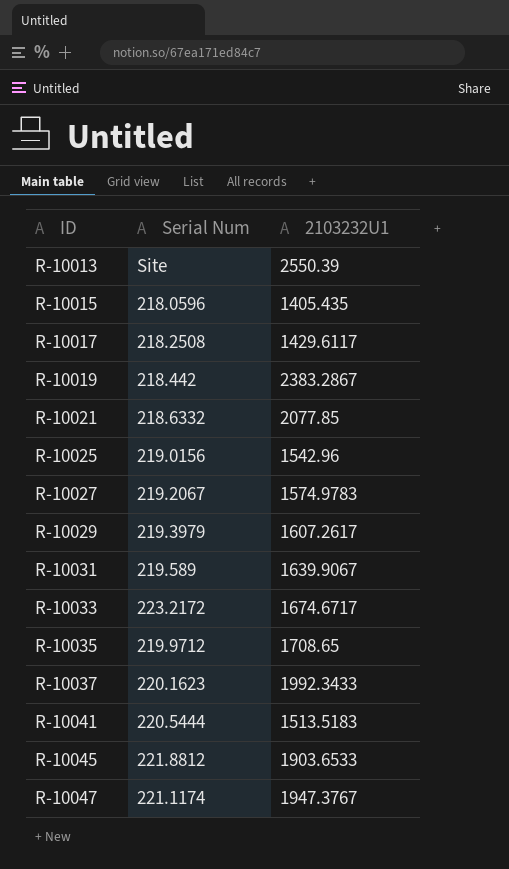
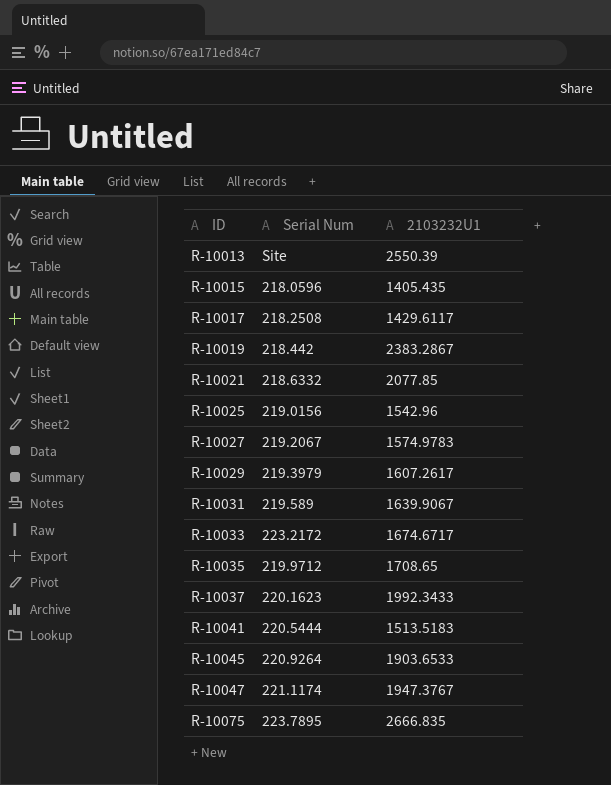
R-10045 | Serial Num: 221.8812 -> 220.9264
row R-10075: none -> 223.7895 | 2666.835

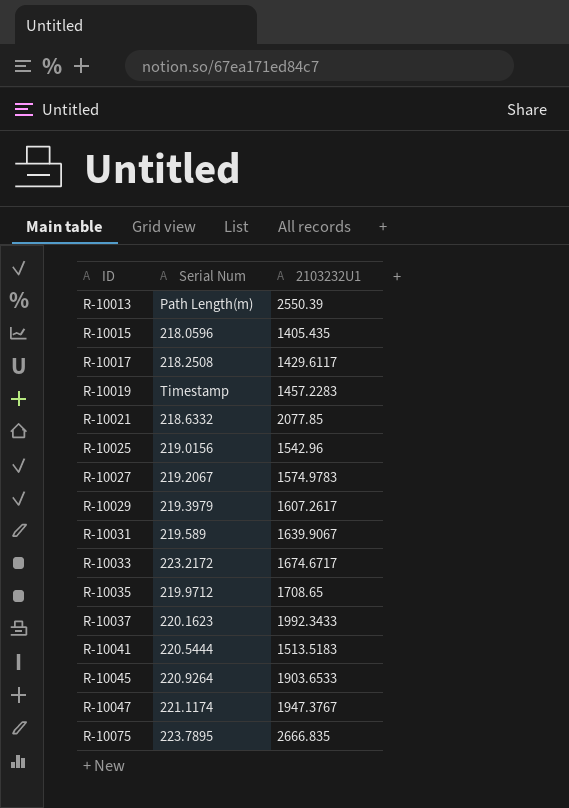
R-10013 | Serial Num: Site -> Path Length(m)
R-10019 | Serial Num: 218.442 -> Timestamp
R-10019 | 2103232U1: 2383.2867 -> 1457.2283

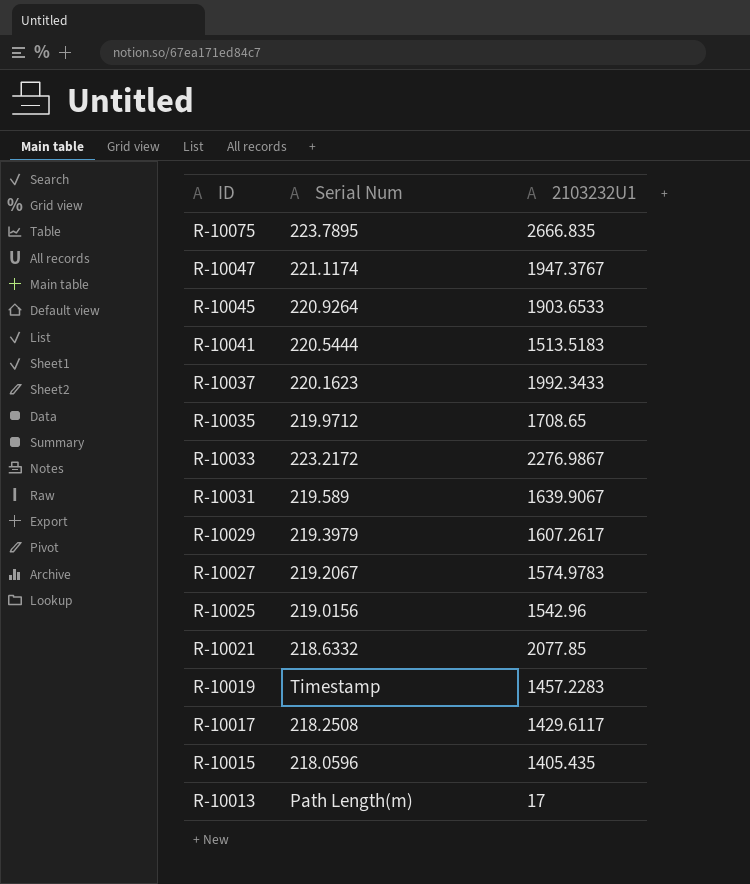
row order: ID ascending -> ID descending
R-10033 | 2103232U1: 1674.6717 -> 2276.9867
R-10013 | 2103232U1: 2550.39 -> 17

